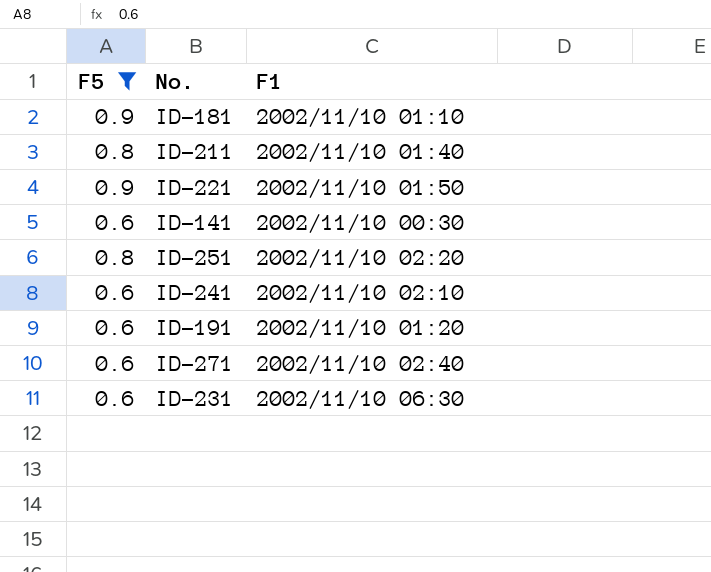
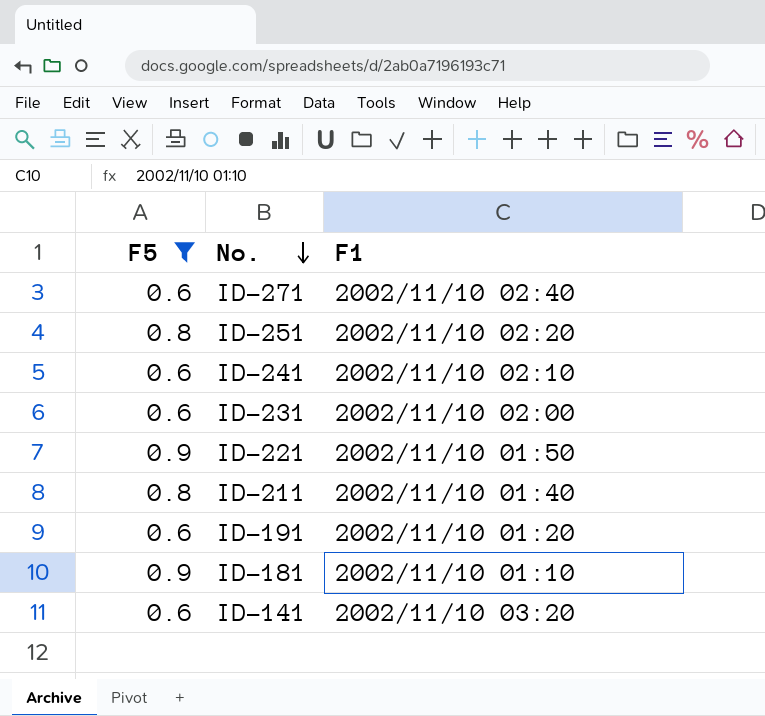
row order: none -> No. descending
ID-231 | F1: 2002/11/10 06:30 -> 2002/11/10 02:00
ID-141 | F1: 2002/11/10 00:30 -> 2002/11/10 03:20

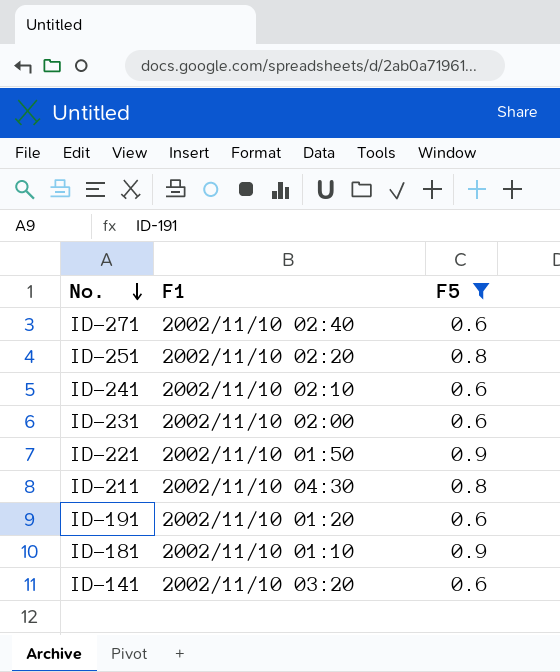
column F5 | position: 1 -> 3
ID-211 | F1: 2002/11/10 01:40 -> 2002/11/10 04:30

